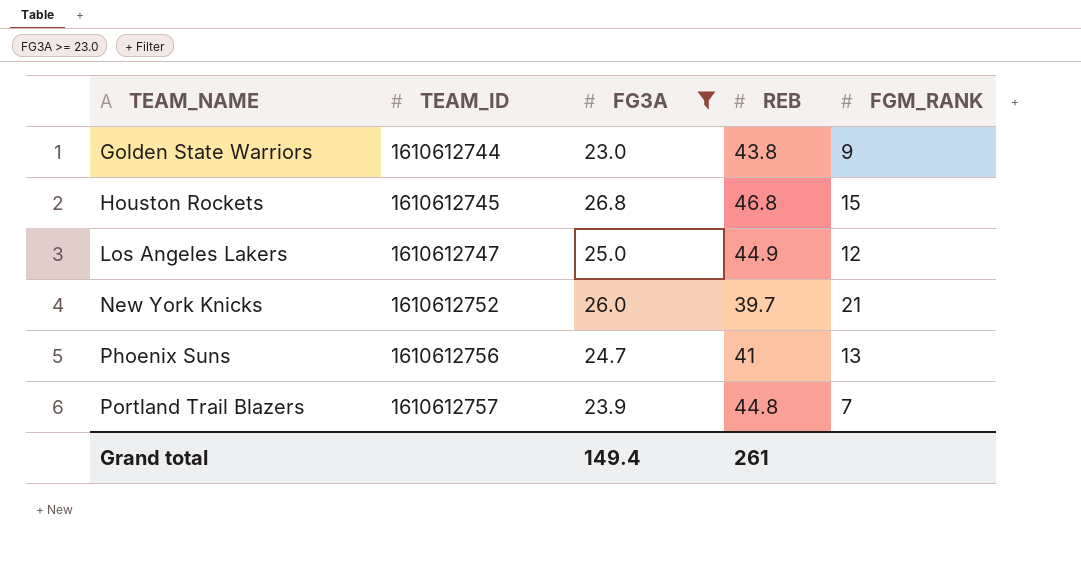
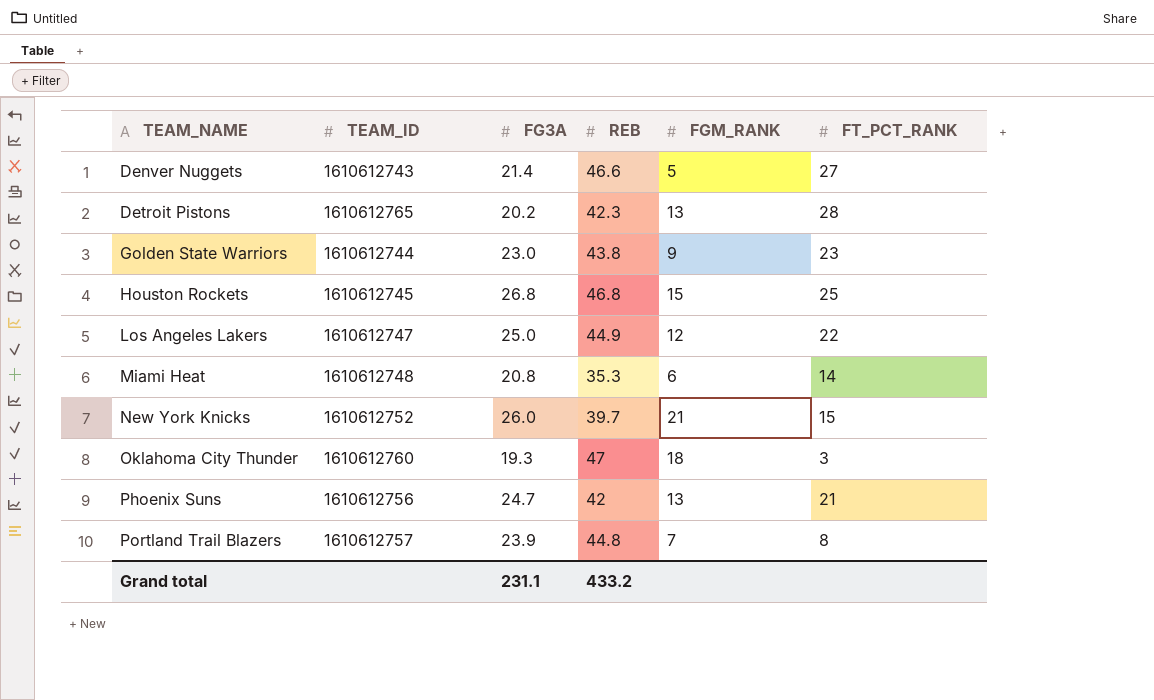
filter: FG3A >= 23.0 -> none
column FT_PCT_RANK | position: none -> 6
Phoenix Suns | REB: 41 -> 42
Grand total | FG3A: 149.4 -> 231.1
Grand total | REB: 261 -> 433.2

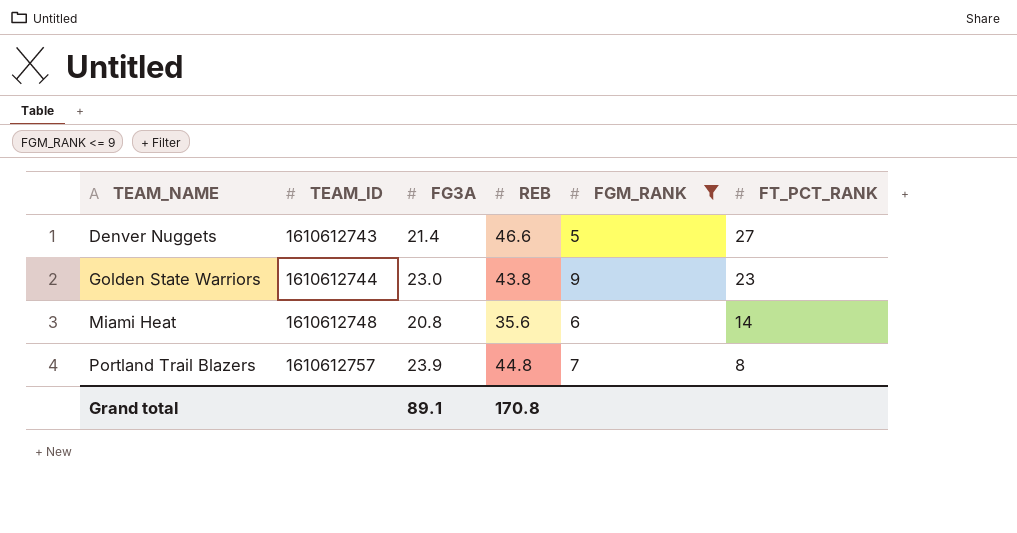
filter: none -> FGM_RANK <= 9
Miami Heat | REB: 35.3 -> 35.6
Grand total | FG3A: 231.1 -> 89.1
Grand total | REB: 433.2 -> 170.8

